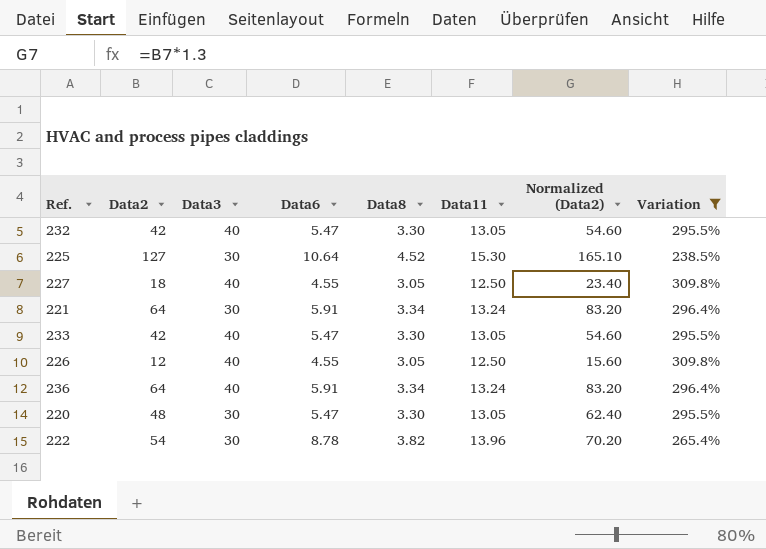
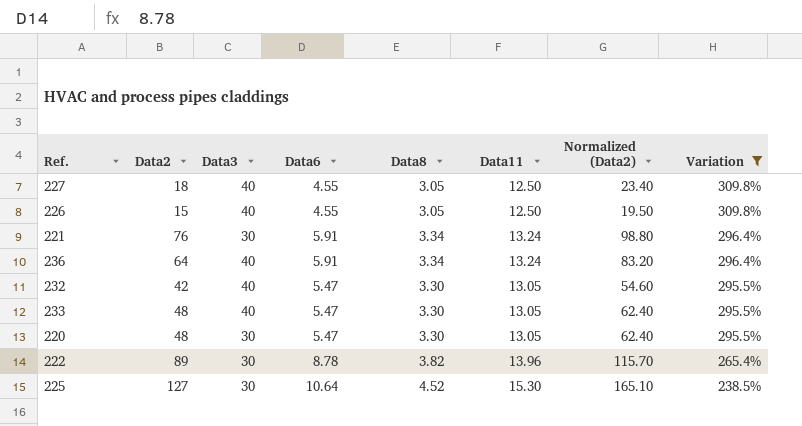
row order: none -> Variation descending
226 | Data2: 12 -> 15
226 | Normalized (Data2): 15.60 -> 19.50
221 | Data2: 64 -> 76
221 | Normalized (Data2): 83.20 -> 98.80
233 | Data2: 42 -> 48
233 | Normalized (Data2): 54.60 -> 62.40
222 | Data2: 54 -> 89
222 | Normalized (Data2): 70.20 -> 115.70

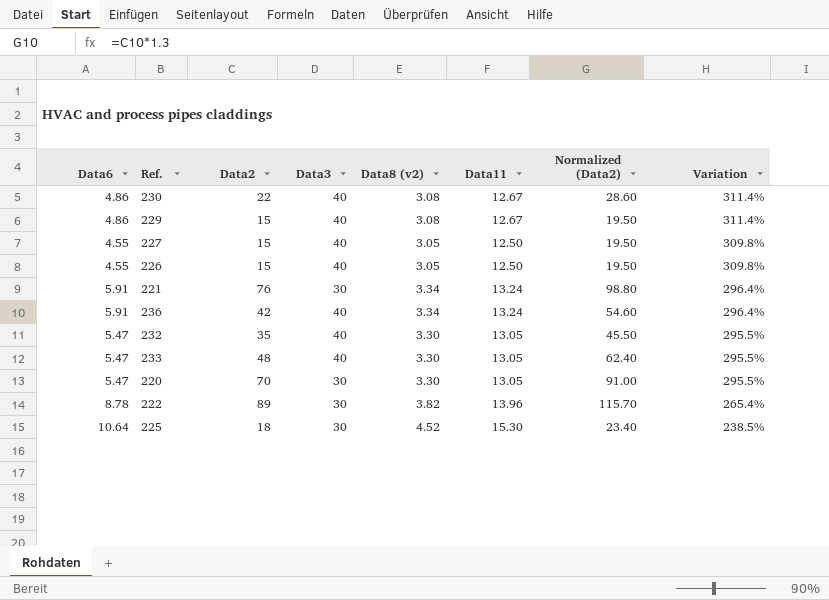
filter: Variation != 311.4% -> none
column Data6 | position: 4 -> 1
column name: Data8 -> Data8 (v2)
227 | Data2: 18 -> 15
227 | Normalized (Data2): 23.40 -> 19.50
236 | Data2: 64 -> 42
236 | Normalized (Data2): 83.20 -> 54.60
232 | Data2: 42 -> 35
232 | Normalized (Data2): 54.60 -> 45.50
220 | Data2: 48 -> 70
220 | Normalized (Data2): 62.40 -> 91.00
225 | Data2: 127 -> 18
225 | Normalized (Data2): 165.10 -> 23.40

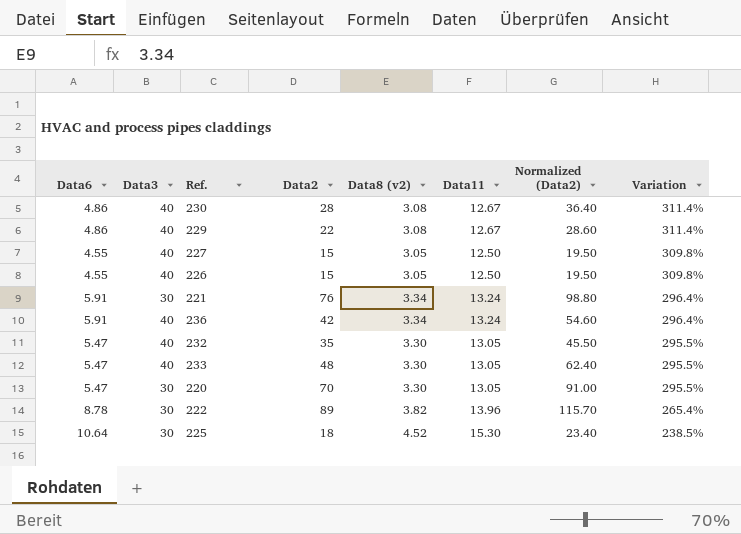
column Data3 | position: 4 -> 2
230 | Data2: 22 -> 28
230 | Normalized (Data2): 28.60 -> 36.40
229 | Data2: 15 -> 22
229 | Normalized (Data2): 19.50 -> 28.60

